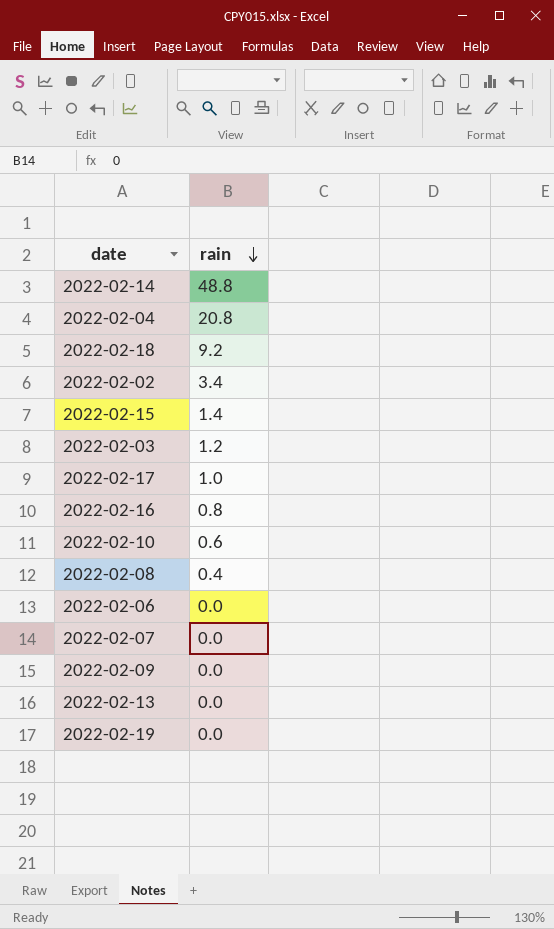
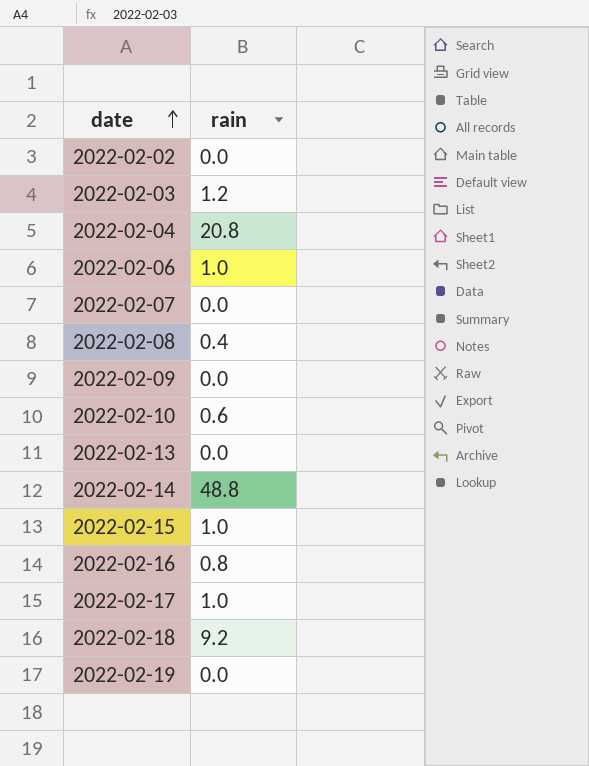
row order: rain descending -> date ascending
2022-02-02 | rain: 3.4 -> 0.0
2022-02-06 | rain: 0.0 -> 1.0
2022-02-15 | rain: 1.4 -> 1.0

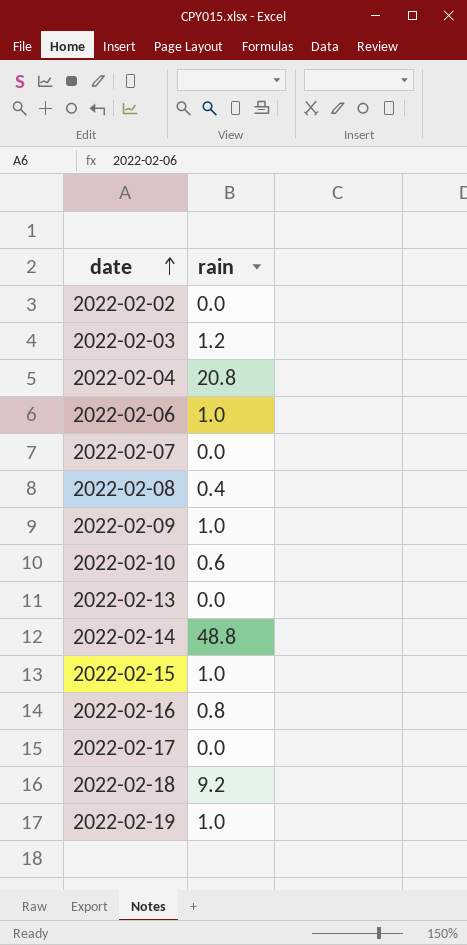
2022-02-09 | rain: 0.0 -> 1.0
2022-02-17 | rain: 1.0 -> 0.0
2022-02-19 | rain: 0.0 -> 1.0

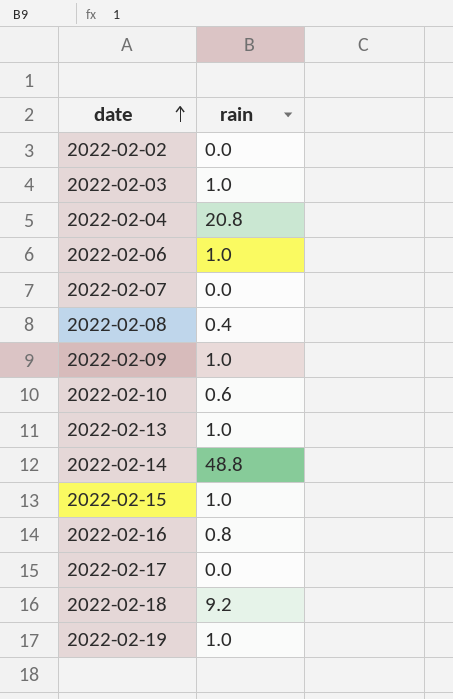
2022-02-03 | rain: 1.2 -> 1.0
2022-02-13 | rain: 0.0 -> 1.0

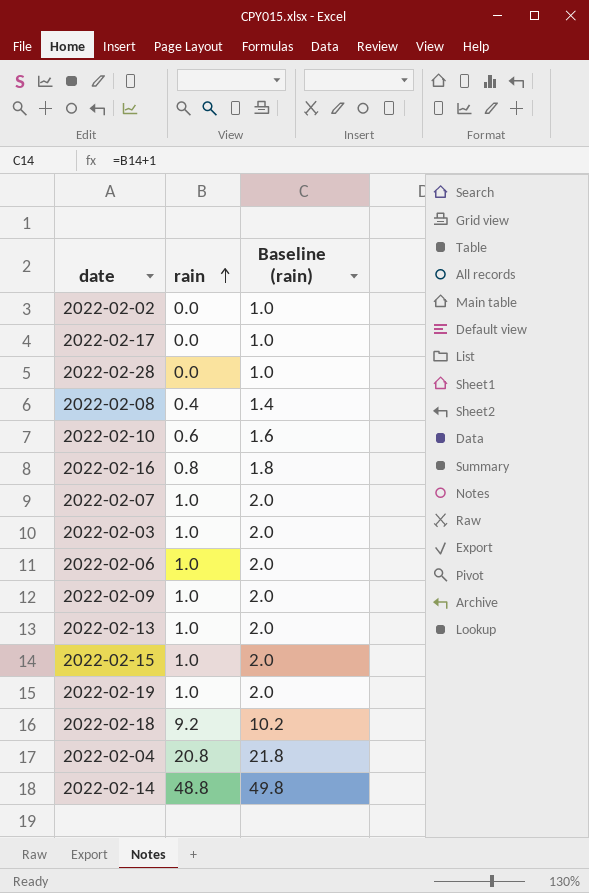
row order: date ascending -> rain ascending
column Baseline (rain) | formula: none -> [rain] + 1
row 2022-02-28: none -> 0.0 | 1.0
2022-02-07 | rain: 0.0 -> 1.0

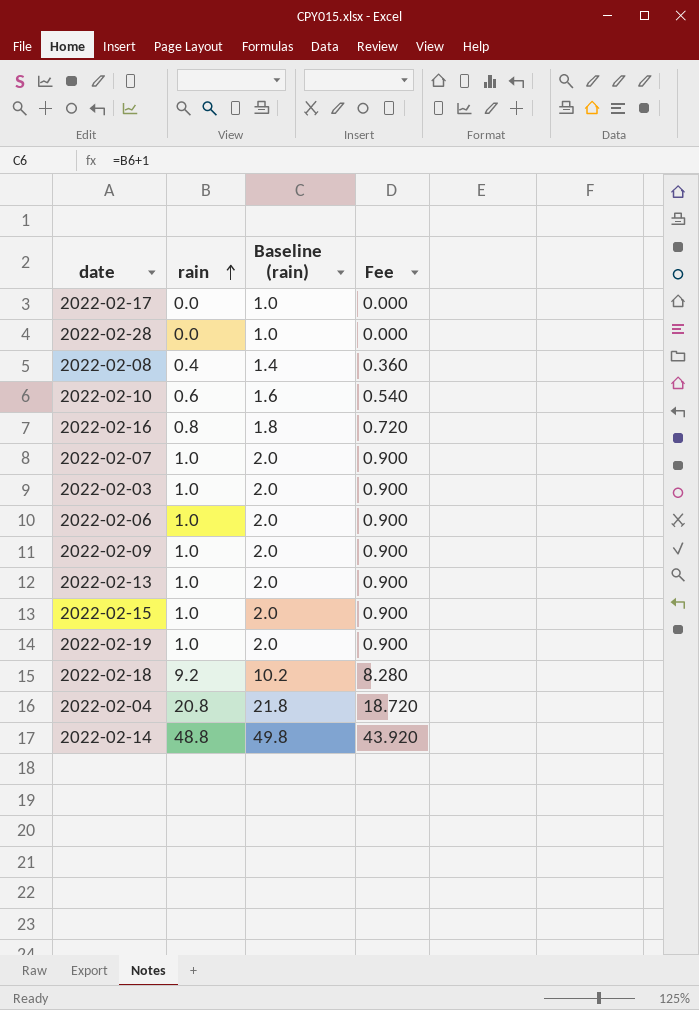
column Fee | formula: none -> [rain] * 0.9
row 2022-02-02: 0.0 | 1.0 -> none

